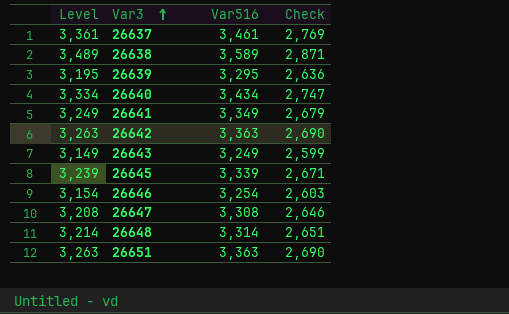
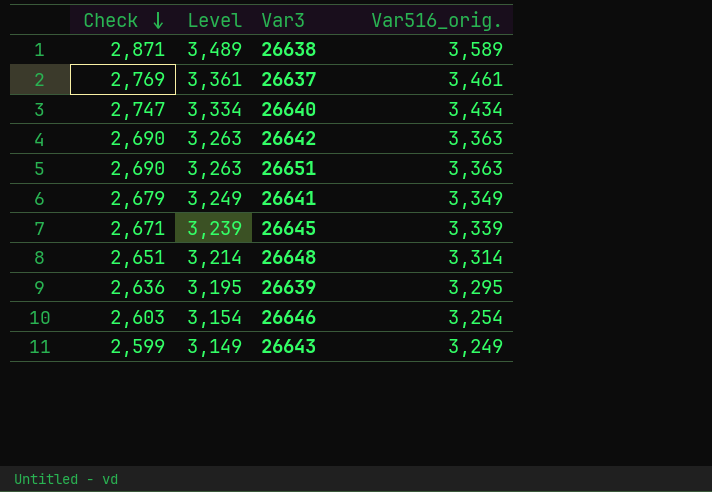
row order: Var3 ascending -> Check descending
column Check | position: 4 -> 1
column name: Var516 -> Var516_orig.
row 26647: 3,208 | 3,308 | 2,646 -> none

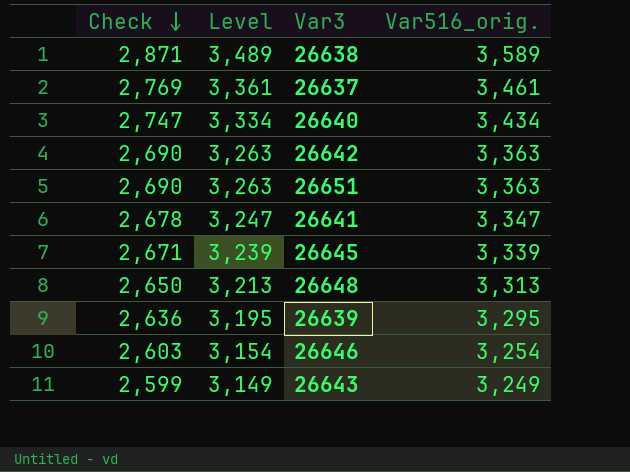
26641 | Check: 2,679 -> 2,678
26641 | Level: 3,249 -> 3,247
26641 | Var516_orig.: 3,349 -> 3,347
26648 | Check: 2,651 -> 2,650
26648 | Level: 3,214 -> 3,213
26648 | Var516_orig.: 3,314 -> 3,313

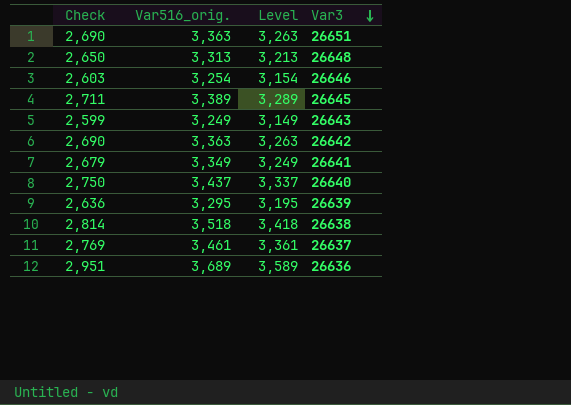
row order: Check descending -> Var3 descending
column Var516_orig. | position: 4 -> 2
26645 | Check: 2,671 -> 2,711
26645 | Var516_orig.: 3,339 -> 3,389
26645 | Level: 3,239 -> 3,289
26641 | Check: 2,678 -> 2,679
26641 | Var516_orig.: 3,347 -> 3,349
26641 | Level: 3,247 -> 3,249
26640 | Check: 2,747 -> 2,750
26640 | Var516_orig.: 3,434 -> 3,437
26640 | Level: 3,334 -> 3,337
26638 | Check: 2,871 -> 2,814
26638 | Var516_orig.: 3,589 -> 3,518
26638 | Level: 3,489 -> 3,418
row 26636: none -> 2,951 | 3,689 | 3,589

